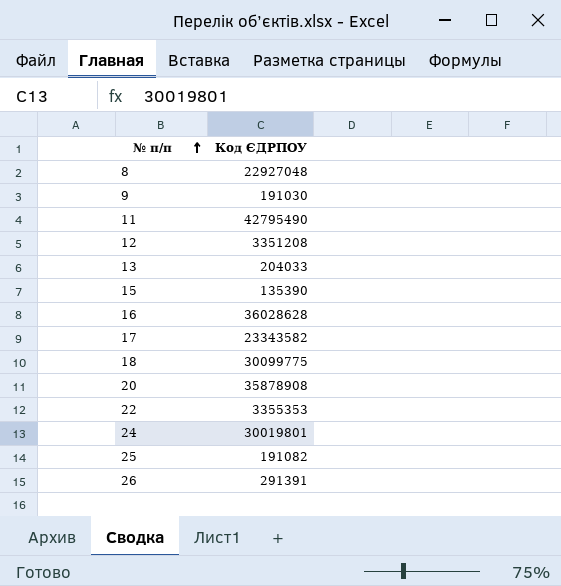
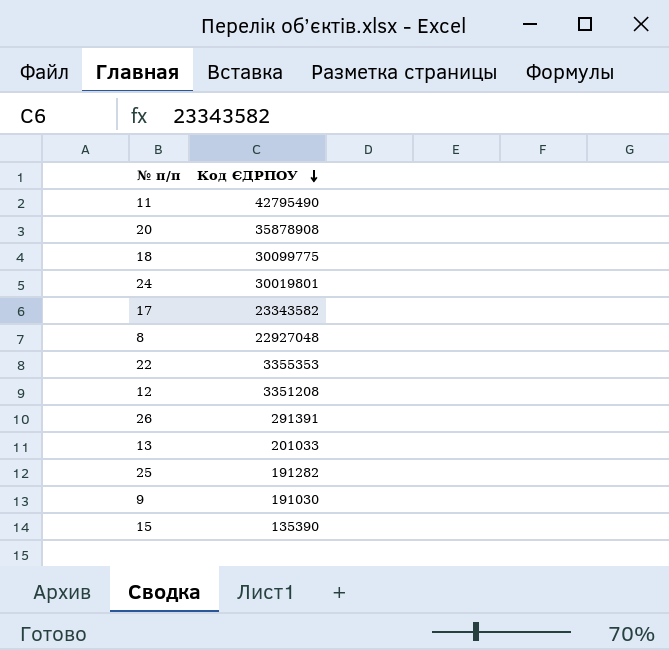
row order: № п/п ascending -> Код ЄДРПОУ descending
row 16: 36028628 -> none
13 | Код ЄДРПОУ: 204033 -> 201033
25 | Код ЄДРПОУ: 191082 -> 191282

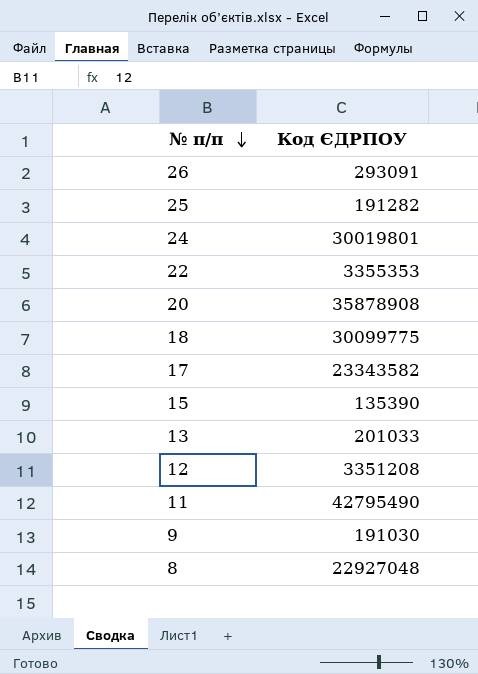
row order: Код ЄДРПОУ descending -> № п/п descending
26 | Код ЄДРПОУ: 291391 -> 293091

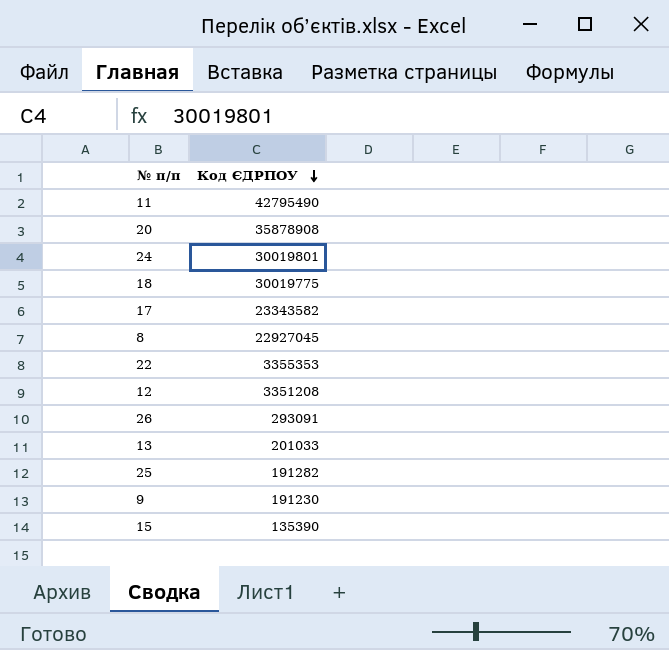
row order: № п/п descending -> Код ЄДРПОУ descending
18 | Код ЄДРПОУ: 30099775 -> 30019775
8 | Код ЄДРПОУ: 22927048 -> 22927045
9 | Код ЄДРПОУ: 191030 -> 191230

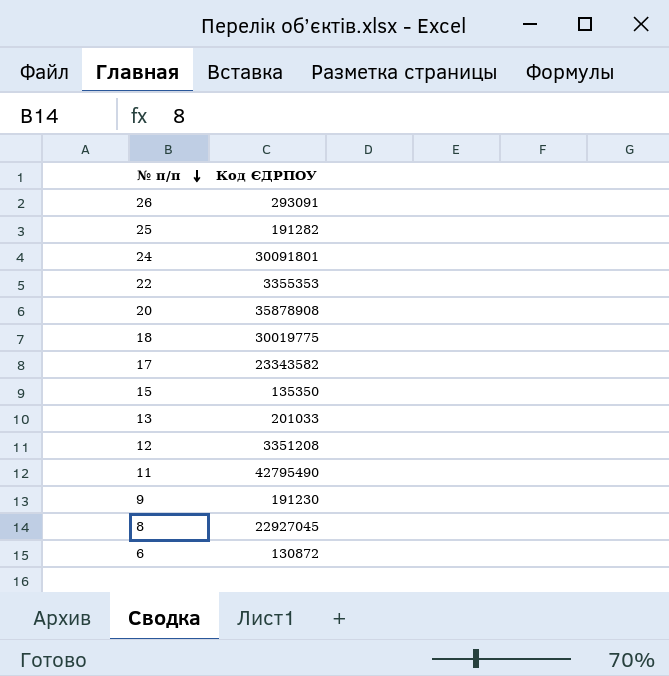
row order: Код ЄДРПОУ descending -> № п/п descending
24 | Код ЄДРПОУ: 30019801 -> 30091801
15 | Код ЄДРПОУ: 135390 -> 135350
row 6: none -> 130872

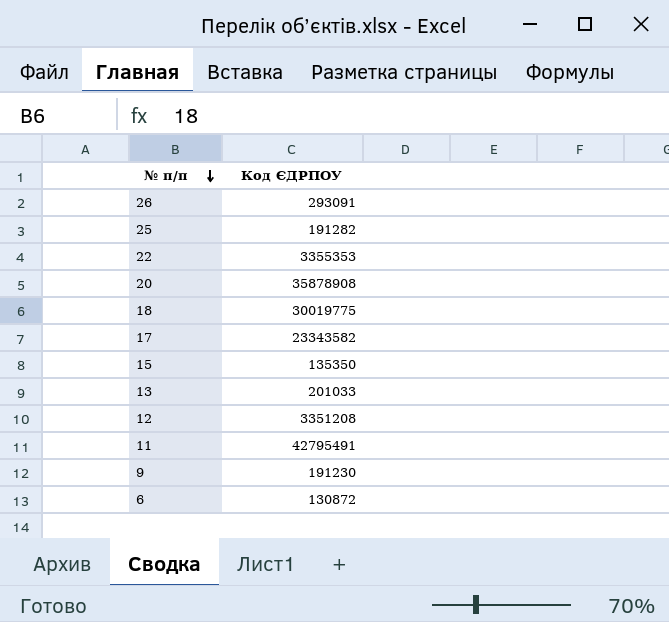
row 24: 30091801 -> none
row 8: 22927045 -> none
11 | Код ЄДРПОУ: 42795490 -> 42795491

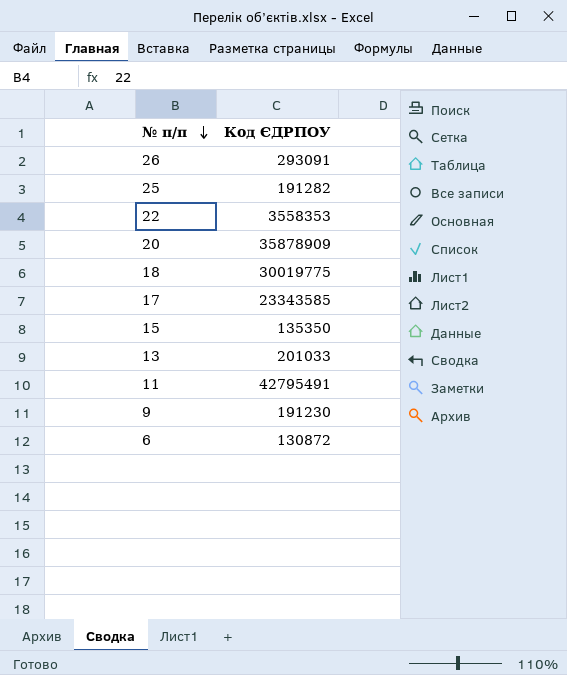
row 12: 3351208 -> none
22 | Код ЄДРПОУ: 3355353 -> 3558353
20 | Код ЄДРПОУ: 35878908 -> 35878909
17 | Код ЄДРПОУ: 23343582 -> 23343585

